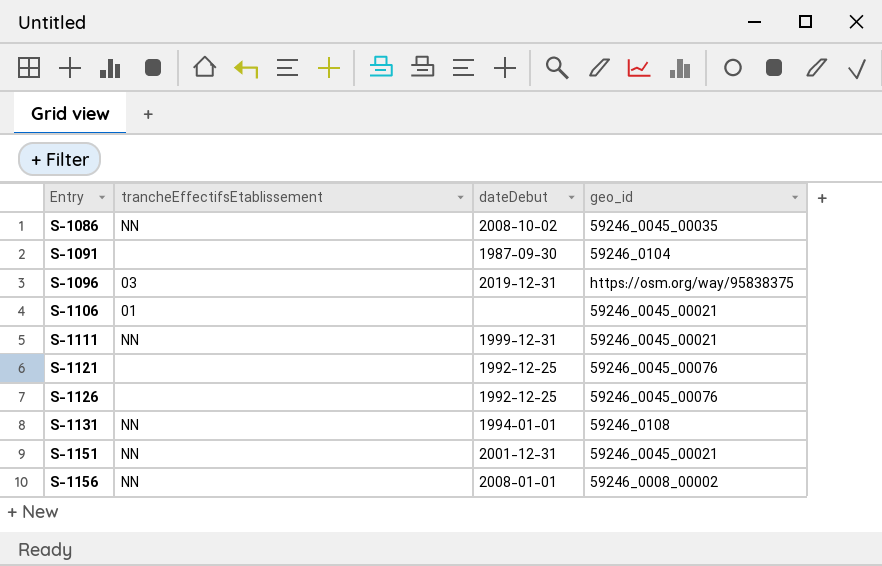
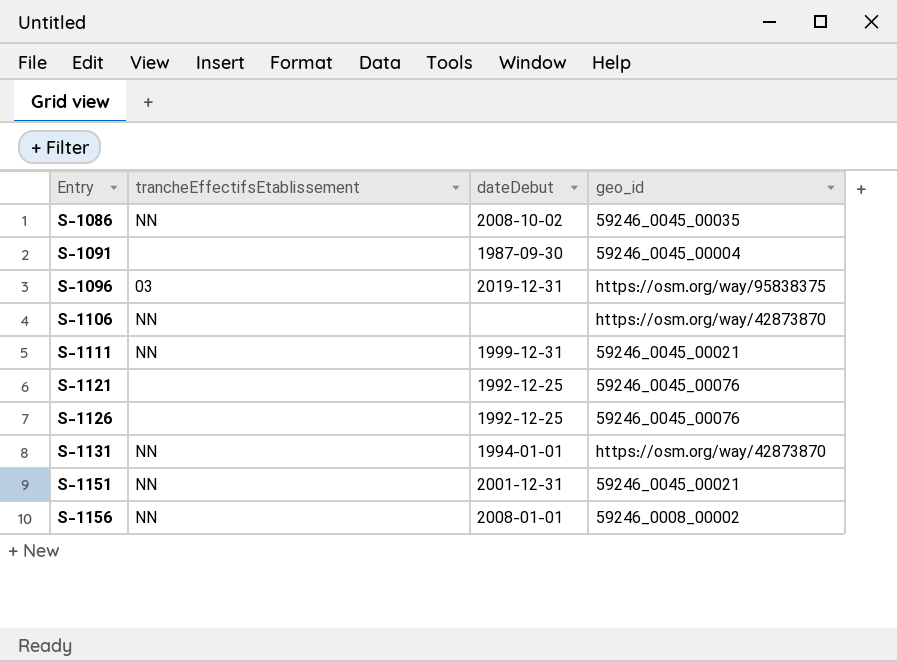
S-1091 | geo_id: 59246_0104 -> 59246_0045_00004
S-1106 | trancheEffectifsEtablissement: 01 -> NN
S-1106 | geo_id: 59246_0045_00021 -> https://osm.org/way/42873870
S-1131 | geo_id: 59246_0108 -> https://osm.org/way/42873870

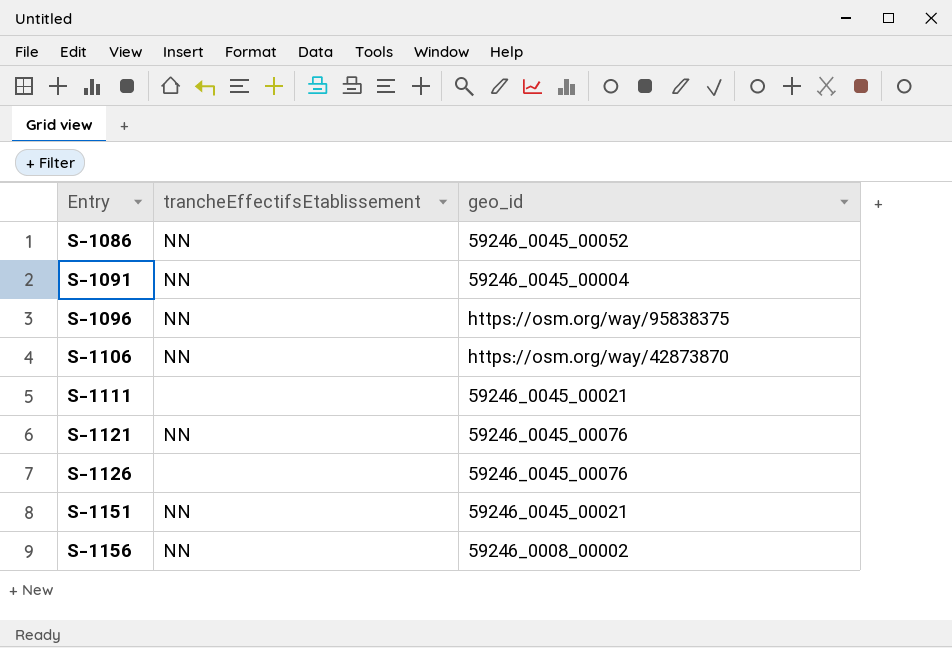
column dateDebut | position: 3 -> none
row S-1131: NN | 1994-01-01 | https://osm.org/way/42873870 -> none
S-1086 | geo_id: 59246_0045_00035 -> 59246_0045_00052
S-1091 | trancheEffectifsEtablissement: none -> NN
S-1096 | trancheEffectifsEtablissement: 03 -> NN
S-1111 | trancheEffectifsEtablissement: NN -> none
S-1121 | trancheEffectifsEtablissement: none -> NN

